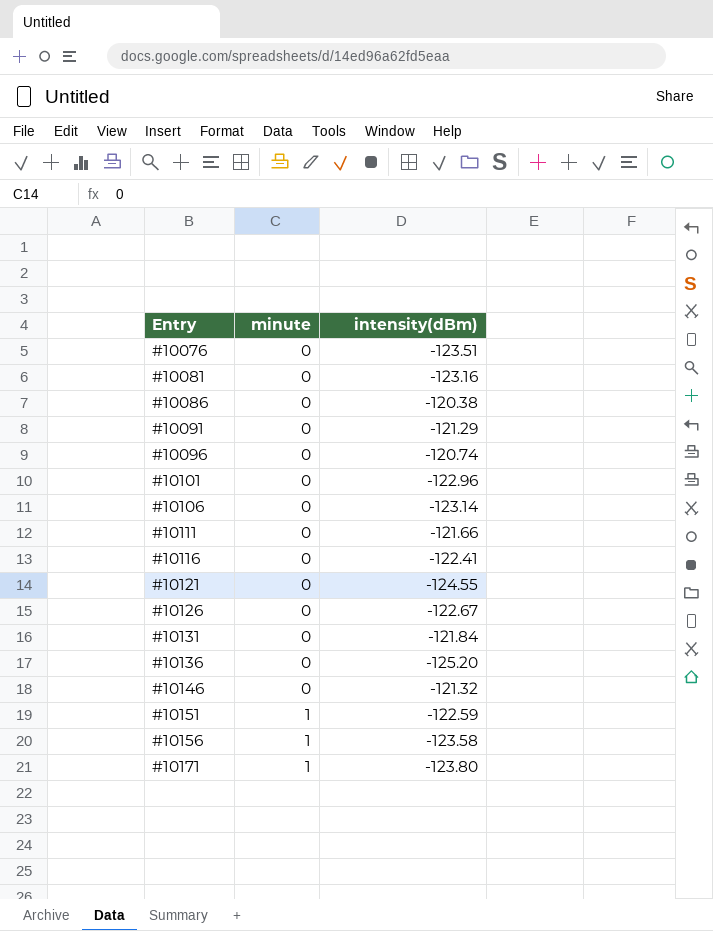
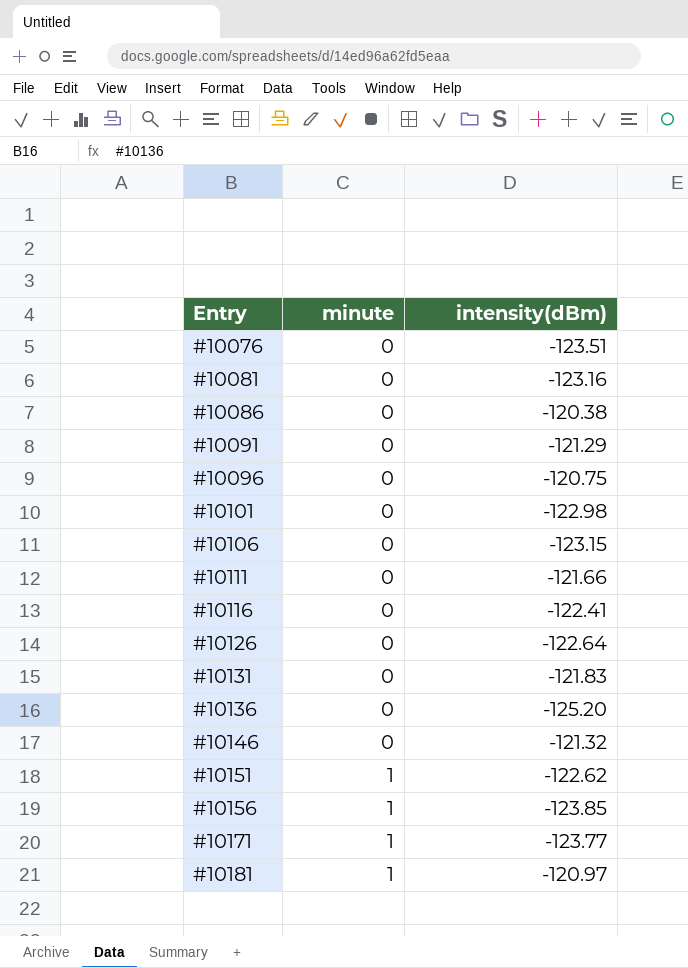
row #10121: 0 | -124.55 -> none
#10096 | intensity(dBm): -120.74 -> -120.75
#10101 | intensity(dBm): -122.96 -> -122.98
#10106 | intensity(dBm): -123.14 -> -123.15
#10126 | intensity(dBm): -122.67 -> -122.64
#10131 | intensity(dBm): -121.84 -> -121.83
#10151 | intensity(dBm): -122.59 -> -122.62
#10156 | intensity(dBm): -123.58 -> -123.85
#10171 | intensity(dBm): -123.80 -> -123.77
row #10181: none -> 1 | -120.97

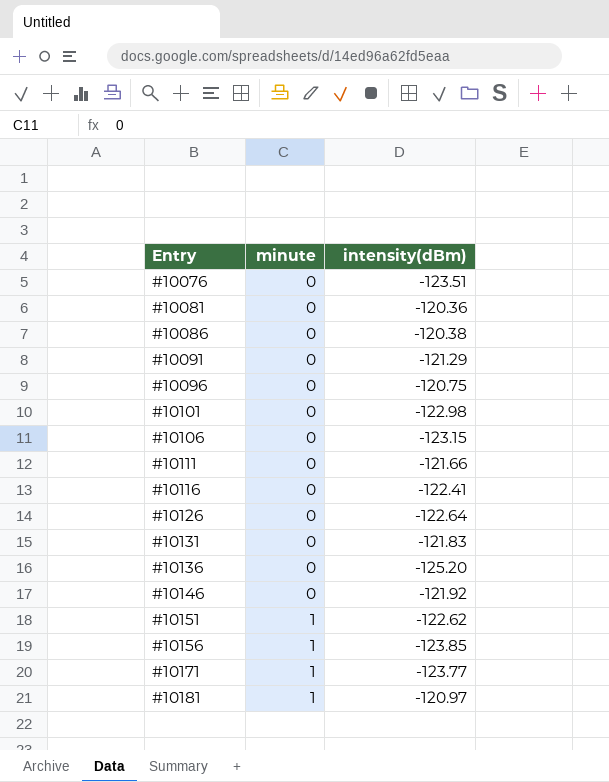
#10081 | intensity(dBm): -123.16 -> -120.36
#10146 | intensity(dBm): -121.32 -> -121.92

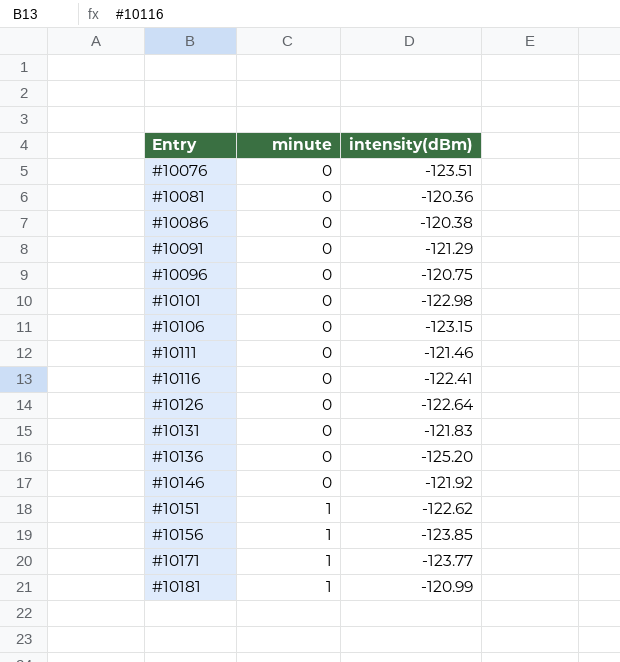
#10111 | intensity(dBm): -121.66 -> -121.46
#10181 | intensity(dBm): -120.97 -> -120.99

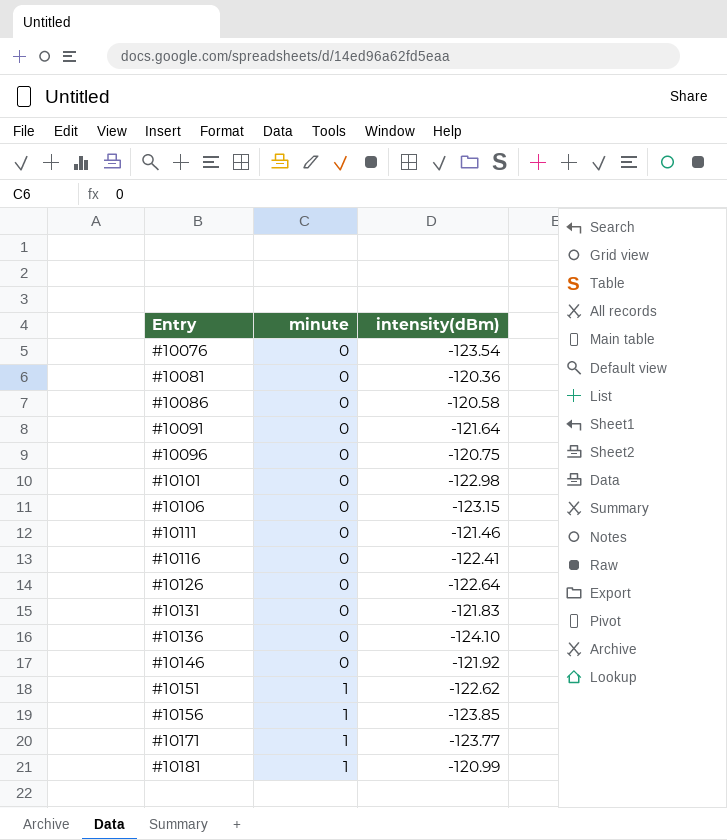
#10076 | intensity(dBm): -123.51 -> -123.54
#10086 | intensity(dBm): -120.38 -> -120.58
#10091 | intensity(dBm): -121.29 -> -121.64
#10136 | intensity(dBm): -125.20 -> -124.10

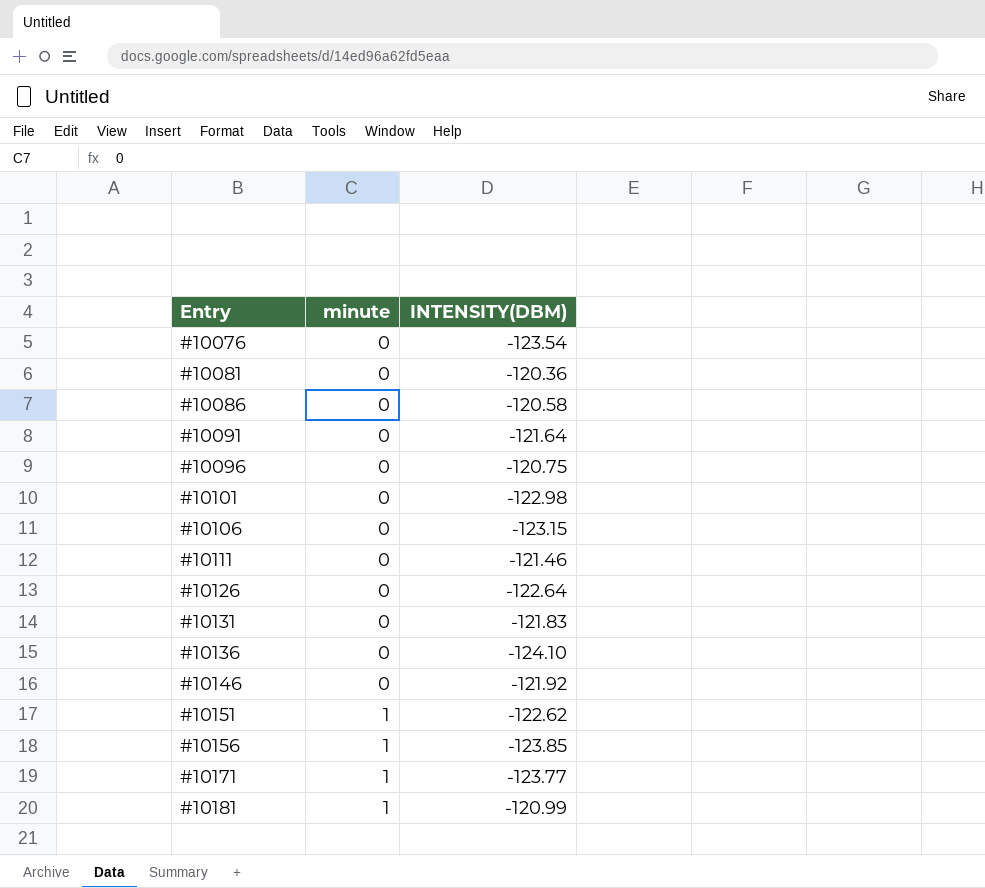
column name: intensity(dBm) -> INTENSITY(DBM)
row #10116: 0 | -122.41 -> none

